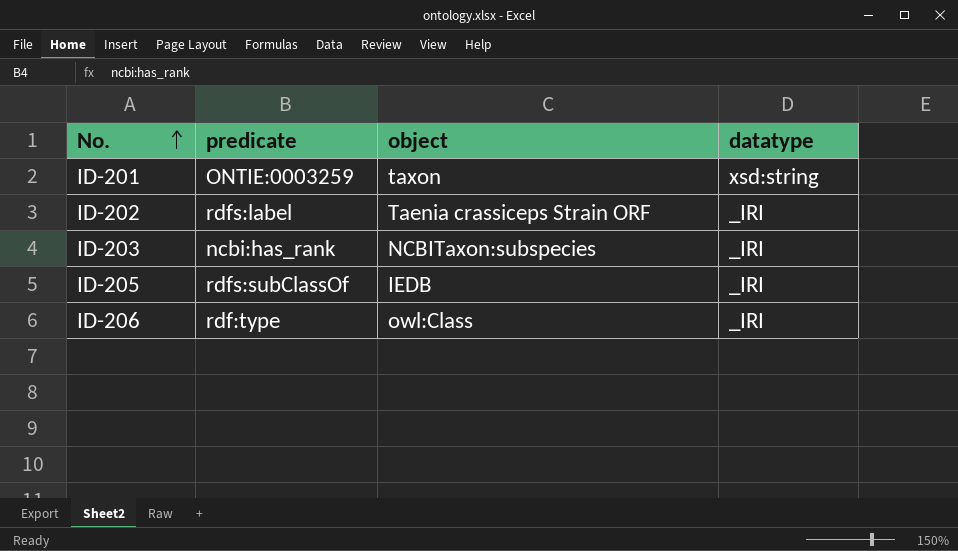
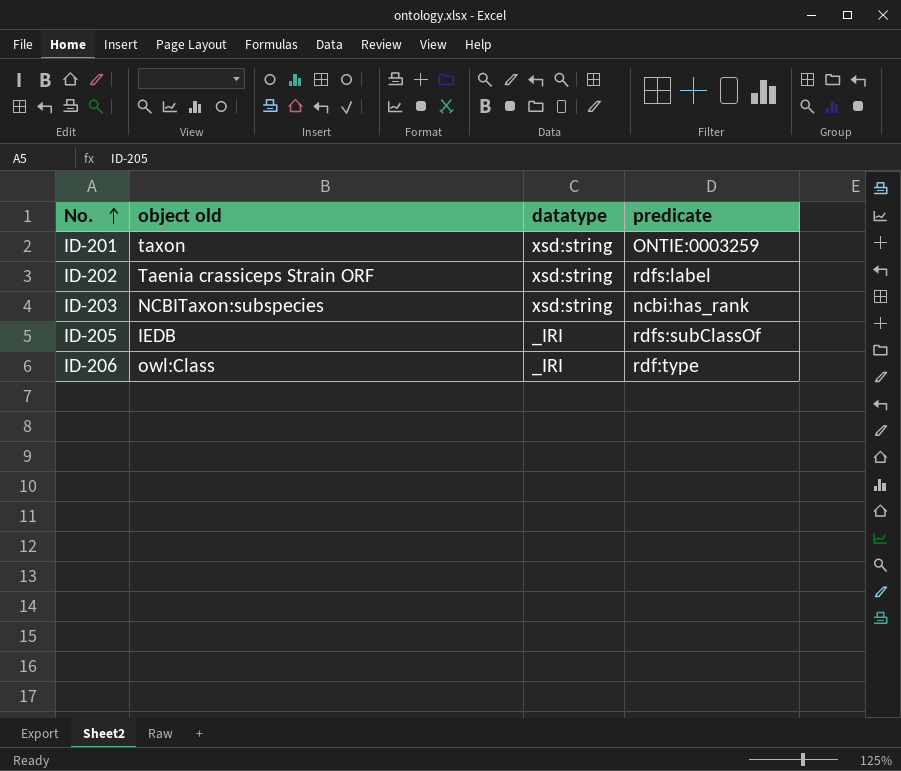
column name: object -> object old
column predicate | position: 2 -> 4
ID-202 | datatype: _IRI -> xsd:string
ID-203 | datatype: _IRI -> xsd:string

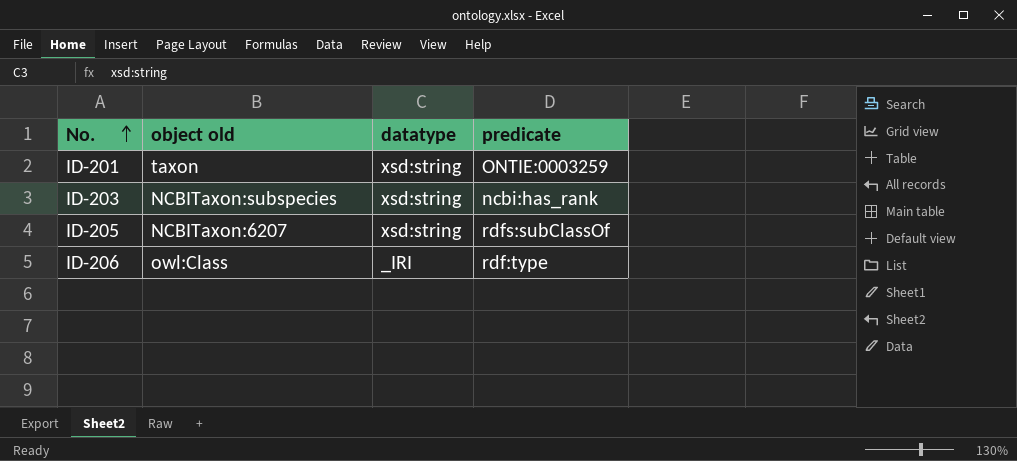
row ID-202: Taenia crassiceps Strain ORF | xsd:string | rdfs:label -> none
ID-205 | object old: IEDB -> NCBITaxon:6207
ID-205 | datatype: _IRI -> xsd:string

